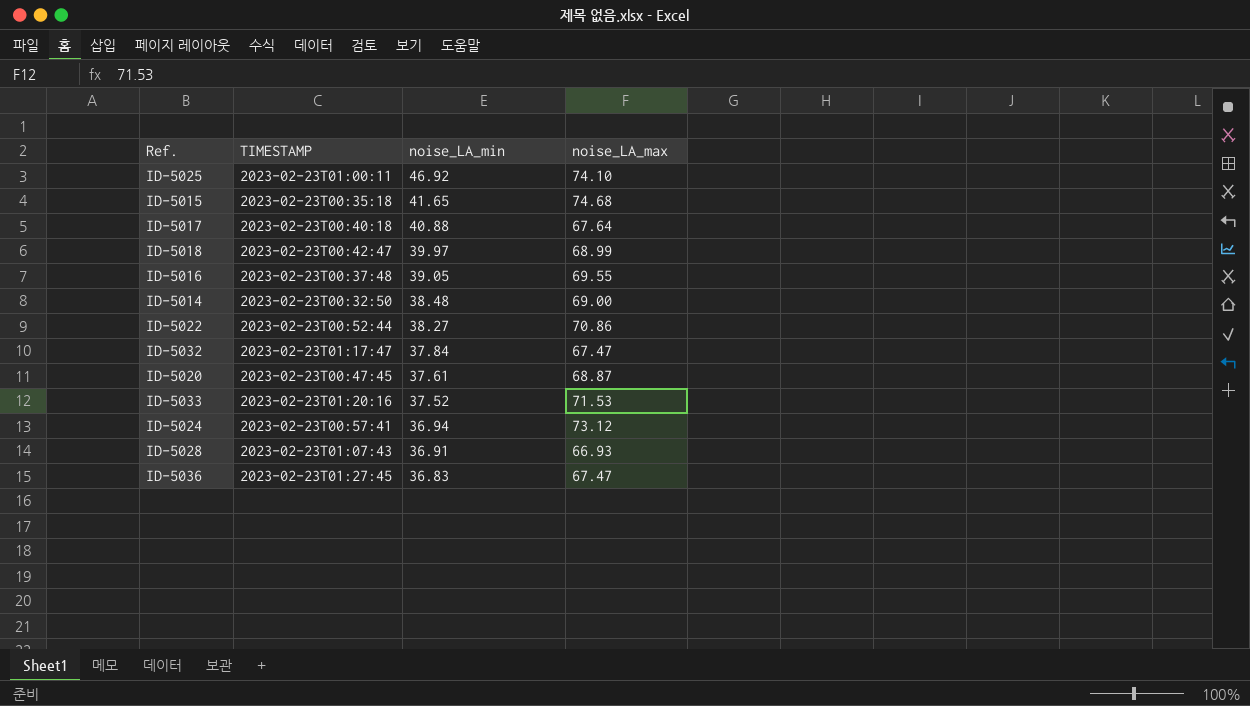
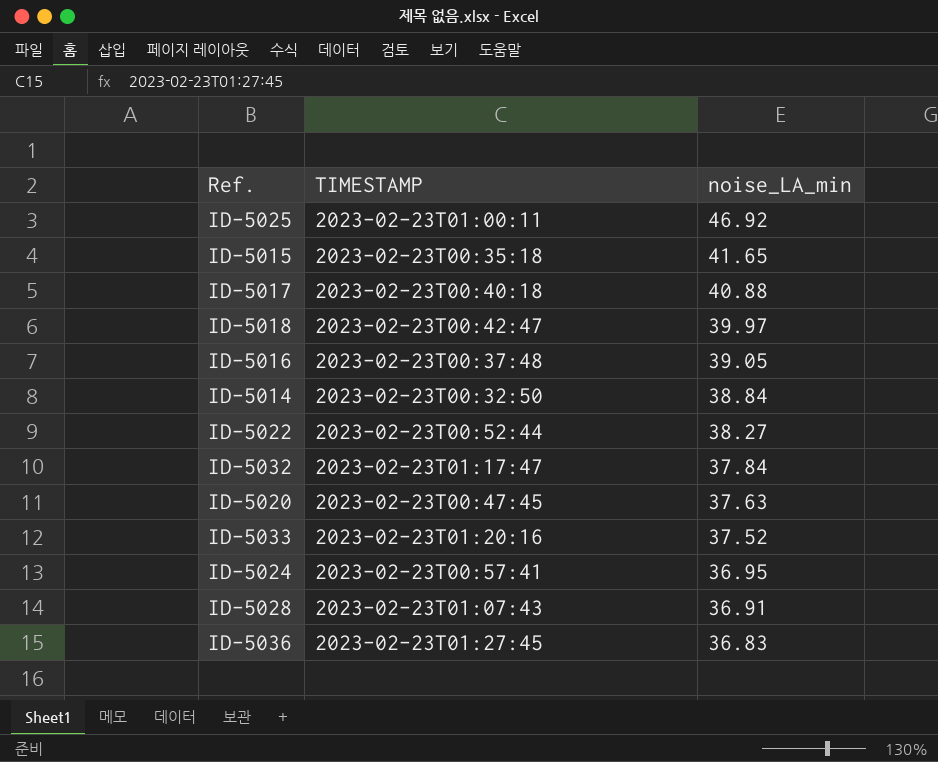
column noise_LA_max | position: 4 -> none
ID-5014 | noise_LA_min: 38.48 -> 38.84
ID-5020 | noise_LA_min: 37.61 -> 37.63
ID-5024 | noise_LA_min: 36.94 -> 36.95

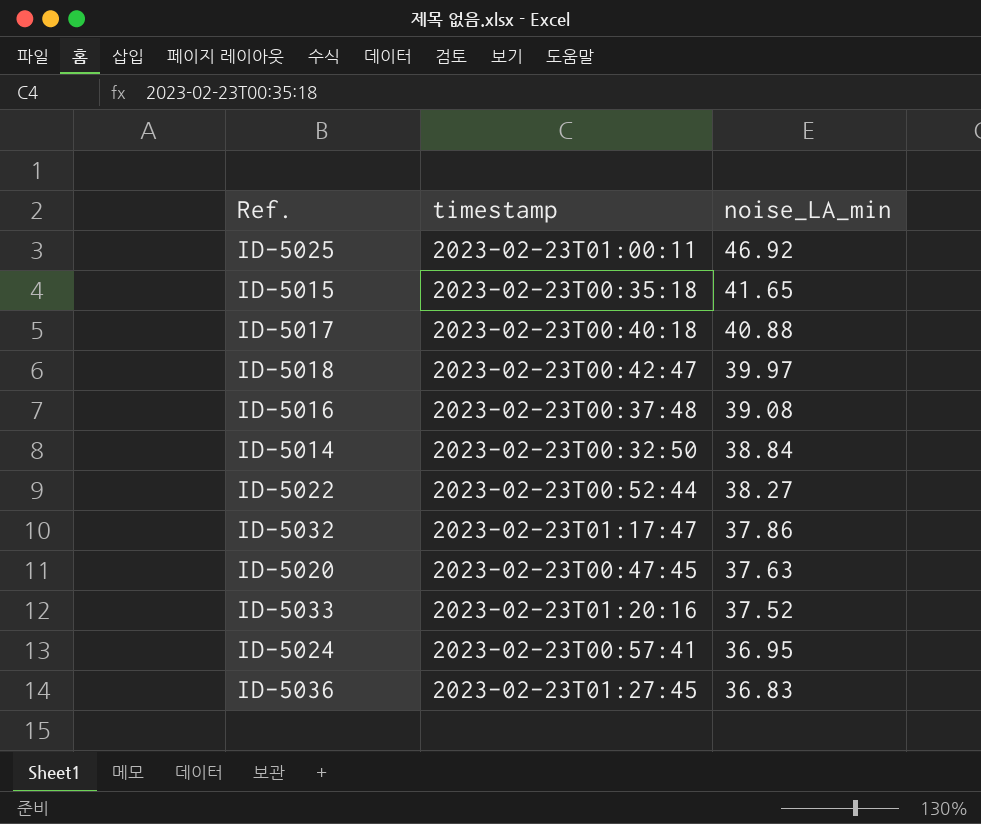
column name: TIMESTAMP -> timestamp
row ID-5028: 2023-02-23T01:07:43 | 36.91 -> none
ID-5016 | noise_LA_min: 39.05 -> 39.08
ID-5032 | noise_LA_min: 37.84 -> 37.86

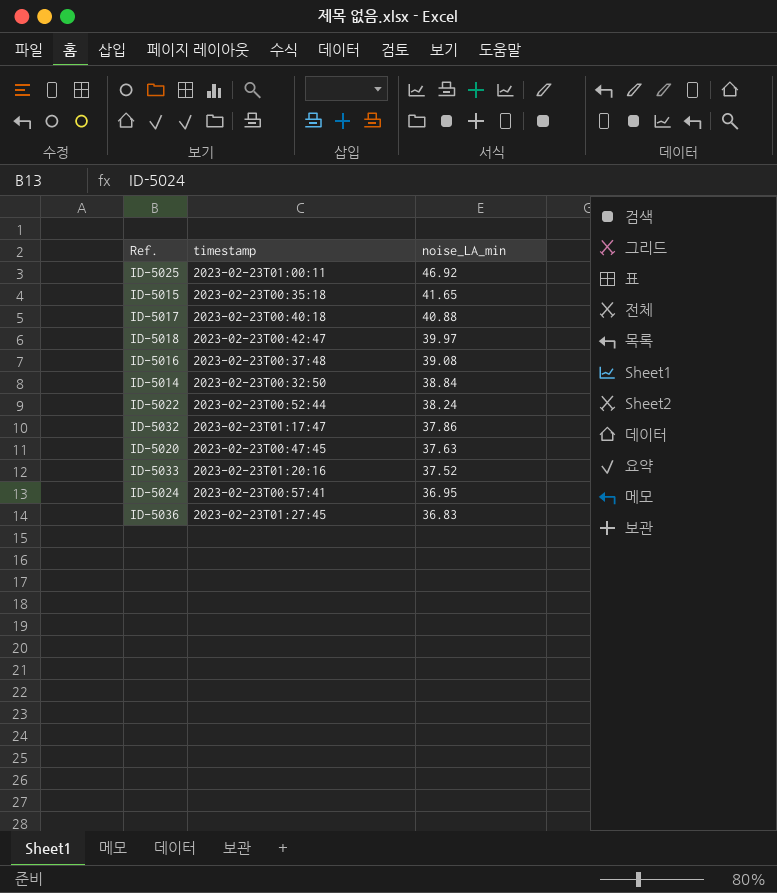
ID-5022 | noise_LA_min: 38.27 -> 38.24

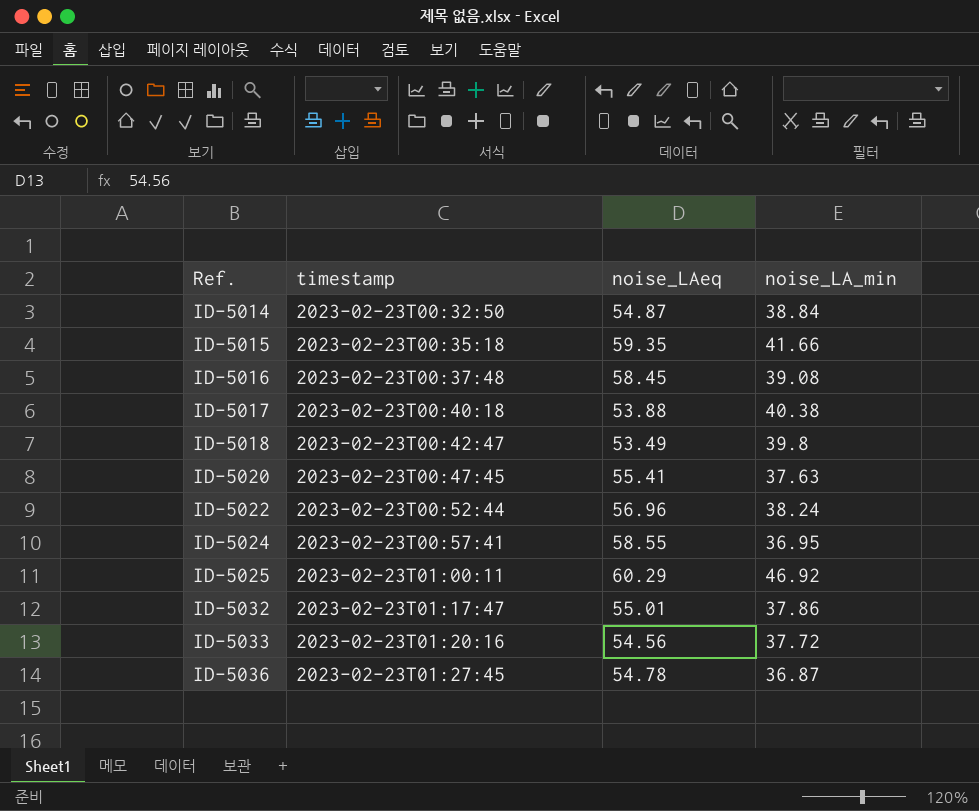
row order: noise_LA_min descending -> Ref. ascending
column noise_LAeq | position: none -> 3
ID-5015 | noise_LA_min: 41.65 -> 41.66
ID-5017 | noise_LA_min: 40.88 -> 40.38
ID-5018 | noise_LA_min: 39.97 -> 39.8
ID-5033 | noise_LA_min: 37.52 -> 37.72
ID-5036 | noise_LA_min: 36.83 -> 36.87

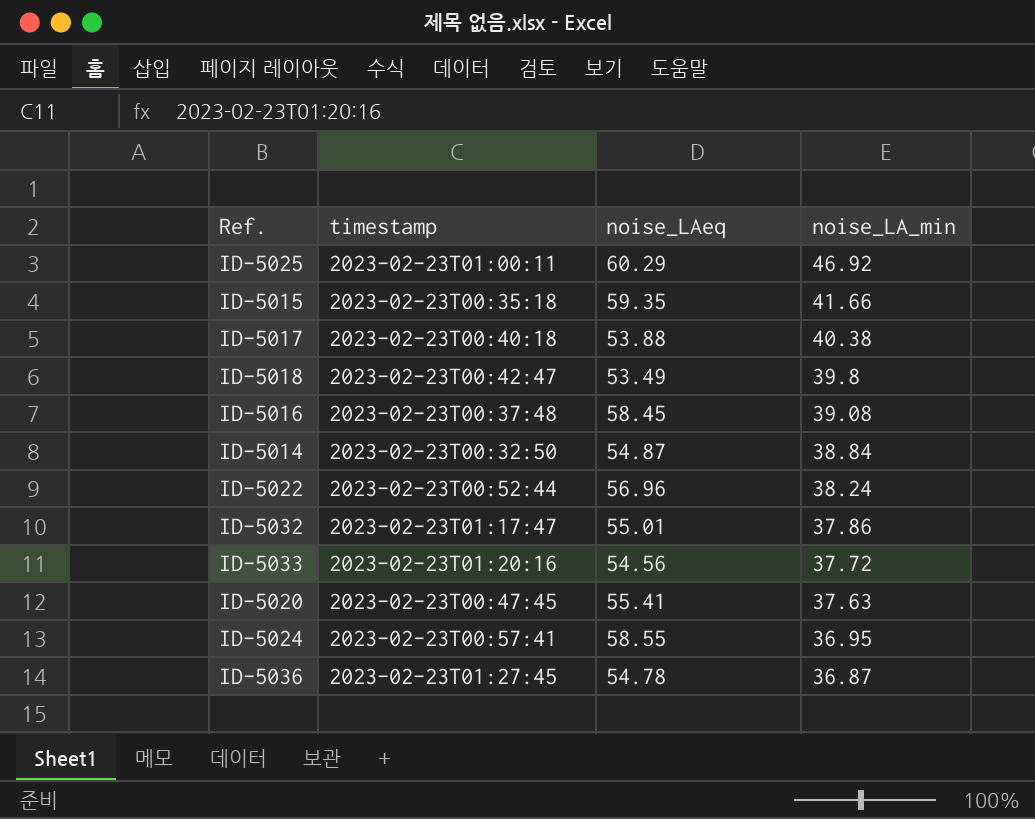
row order: Ref. ascending -> noise_LA_min descending

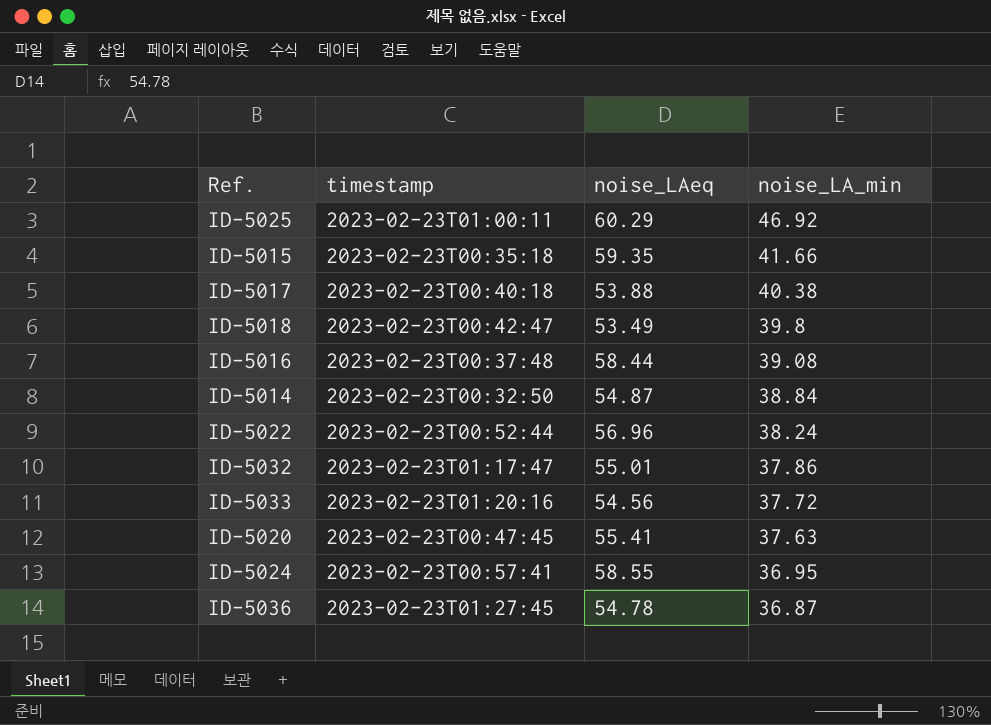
ID-5016 | noise_LAeq: 58.45 -> 58.44

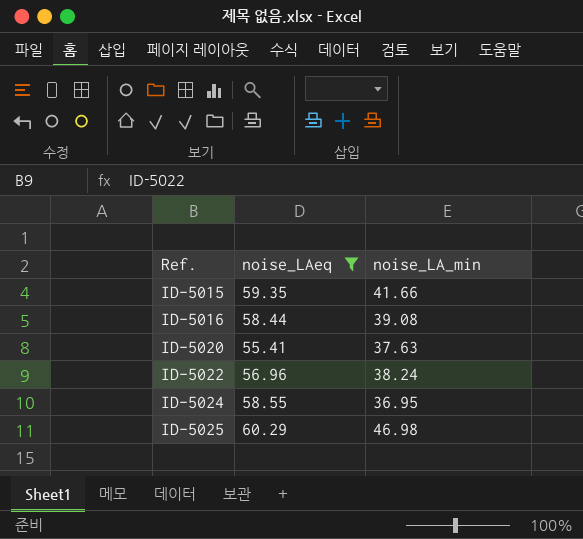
filter: none -> noise_LAeq >= 55.41
row order: noise_LA_min descending -> Ref. ascending
column timestamp | position: 2 -> none
ID-5025 | noise_LA_min: 46.92 -> 46.98

